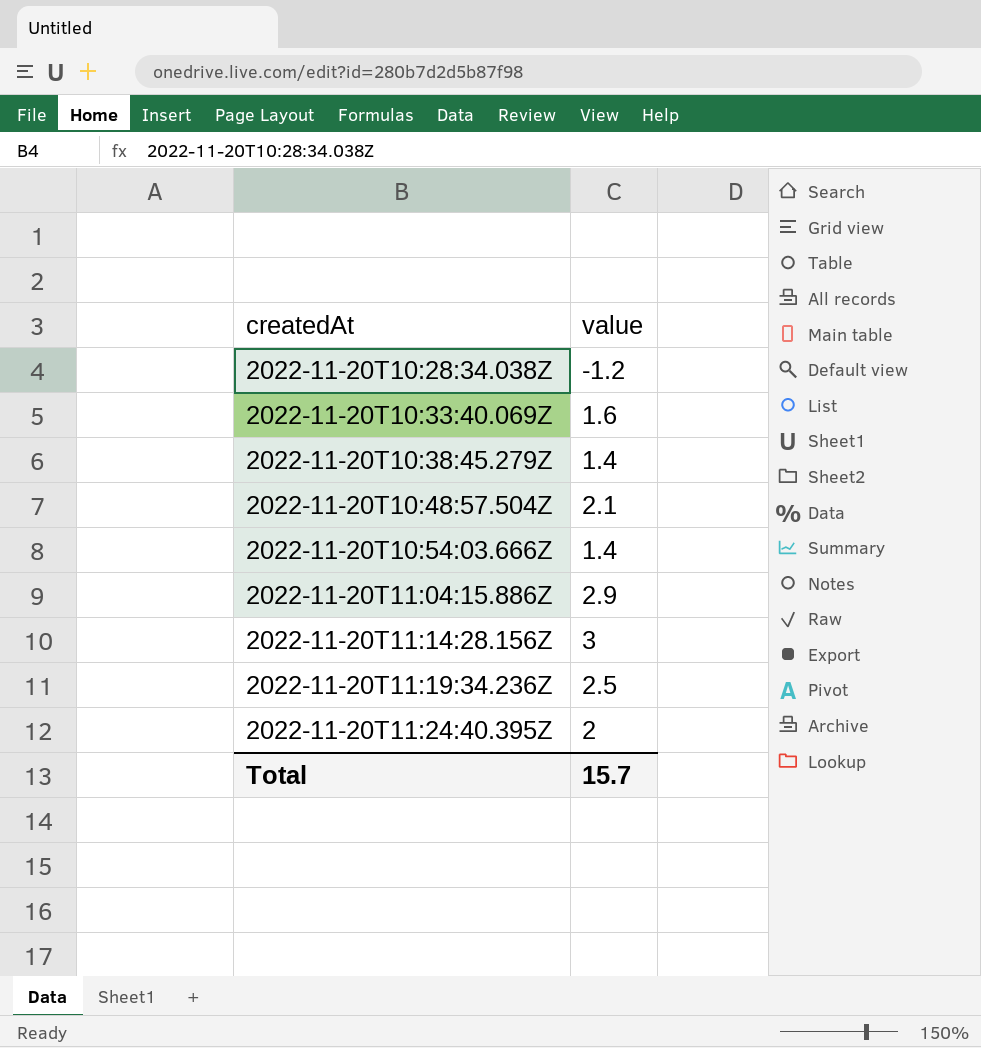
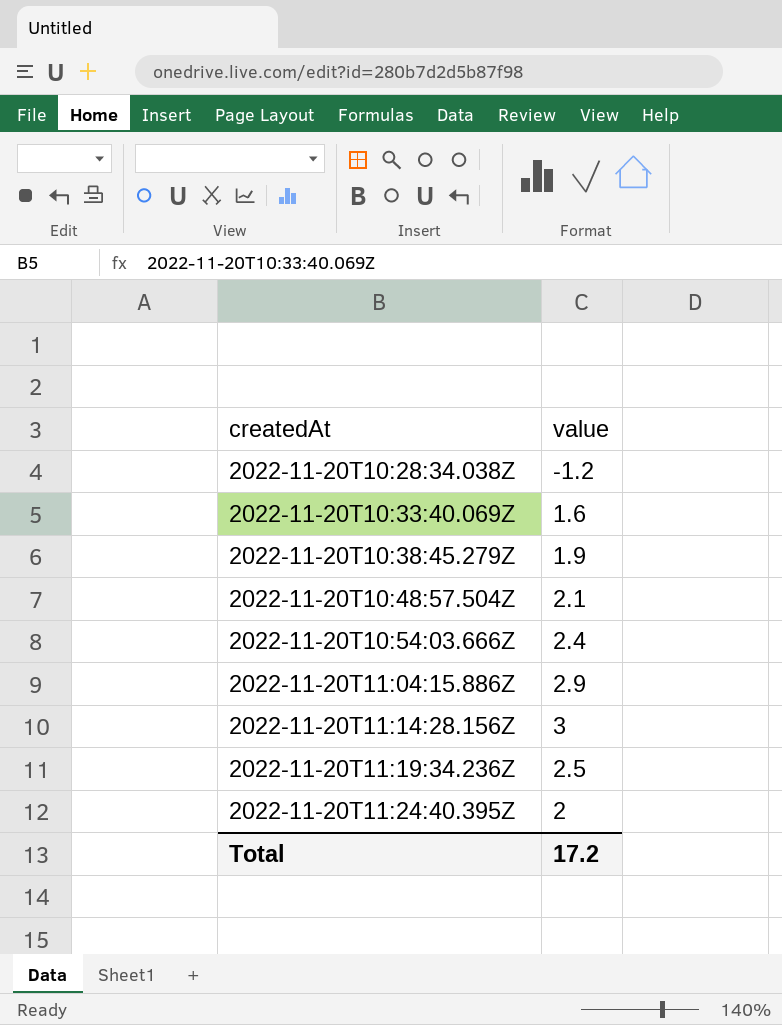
2022-11-20T10:38:45.279Z | value: 1.4 -> 1.9
2022-11-20T10:54:03.666Z | value: 1.4 -> 2.4
Total | value: 15.7 -> 17.2

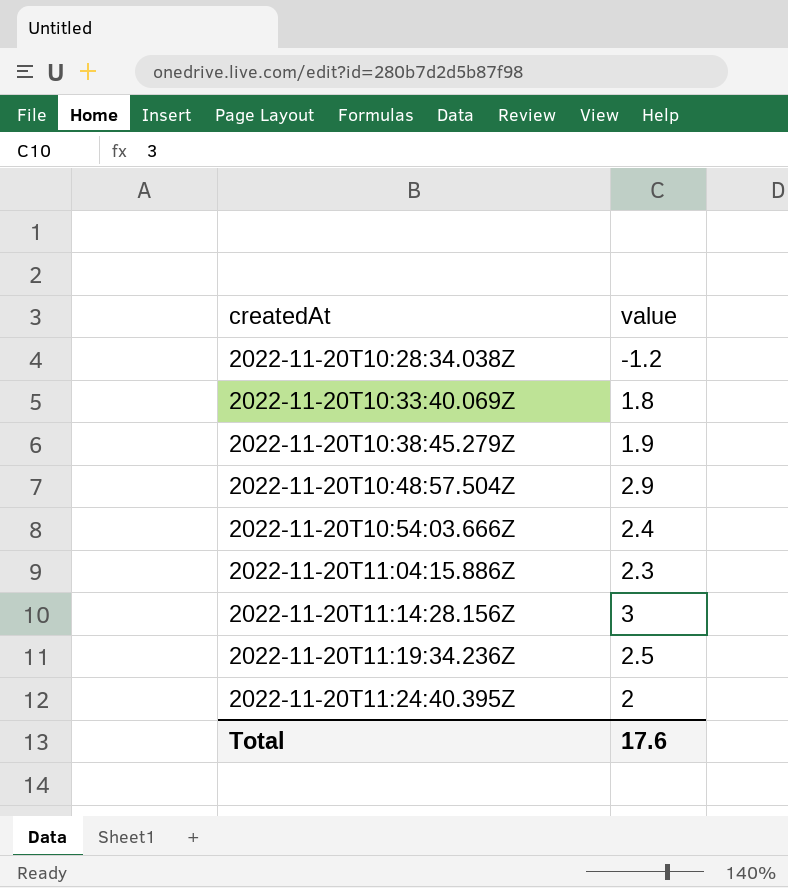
2022-11-20T10:33:40.069Z | value: 1.6 -> 1.8
2022-11-20T10:48:57.504Z | value: 2.1 -> 2.9
2022-11-20T11:04:15.886Z | value: 2.9 -> 2.3
Total | value: 17.2 -> 17.6

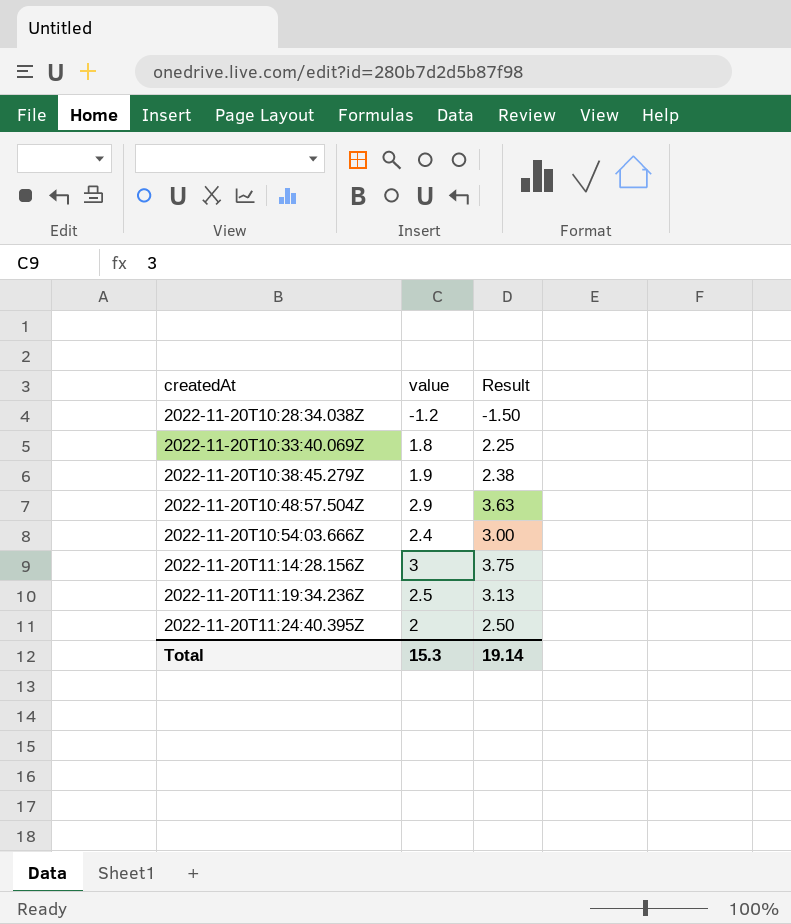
column Result | formula: none -> [value] * 1.25
row 2022-11-20T11:04:15.886Z: 2.3 -> none
Total | value: 17.6 -> 15.3

